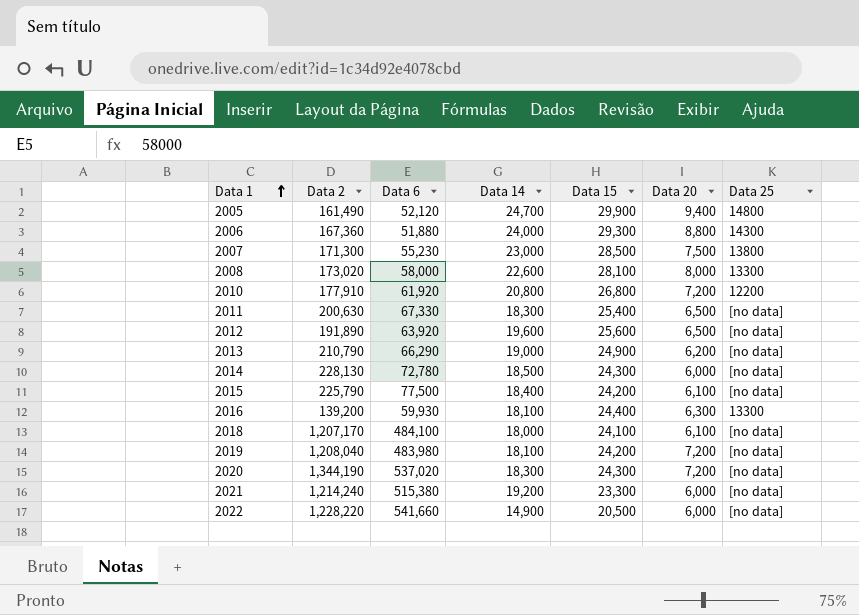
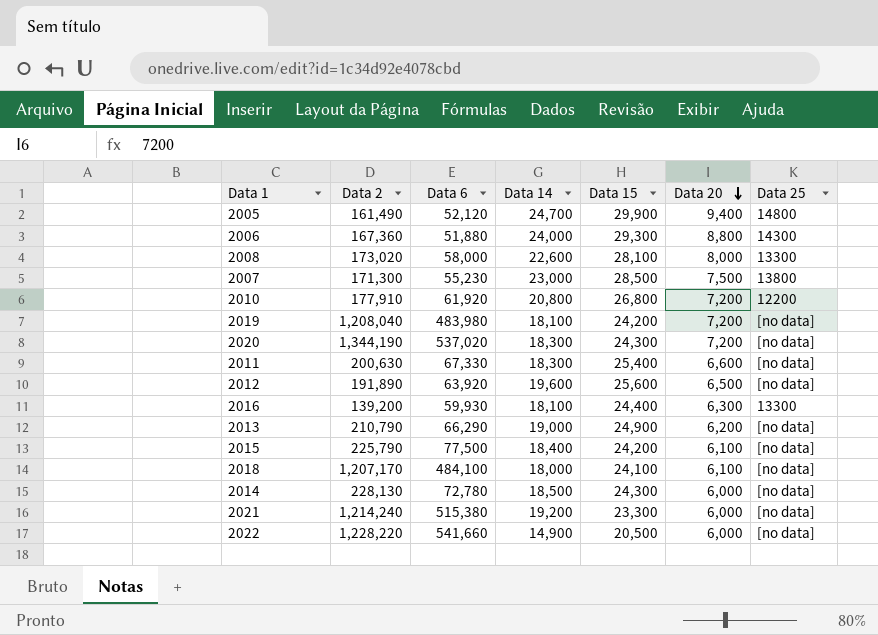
row order: Data 1 ascending -> Data 20 descending
2011 | Data 20: 6,500 -> 6,600

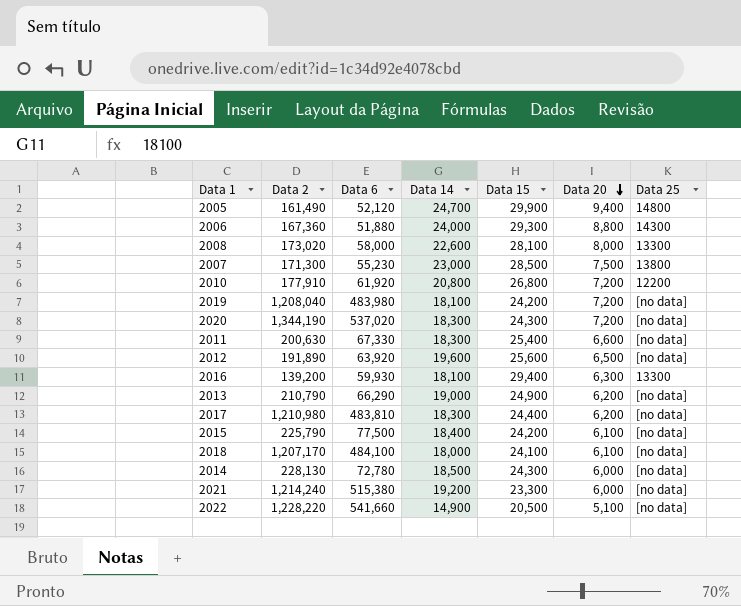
2016 | Data 15: 24,400 -> 29,400
row 2017: none -> 1,210,980 | 483,810 | 18,300 | 24,400 | 6,200 | [no data]
2022 | Data 20: 6,000 -> 5,100

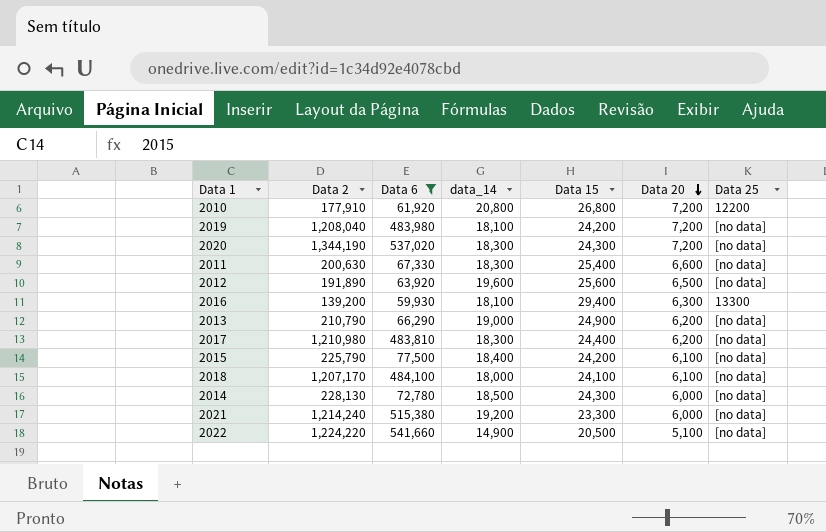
filter: none -> Data 6 >= 59,930
column name: Data 14 -> data_14
2022 | Data 2: 1,228,220 -> 1,224,220

